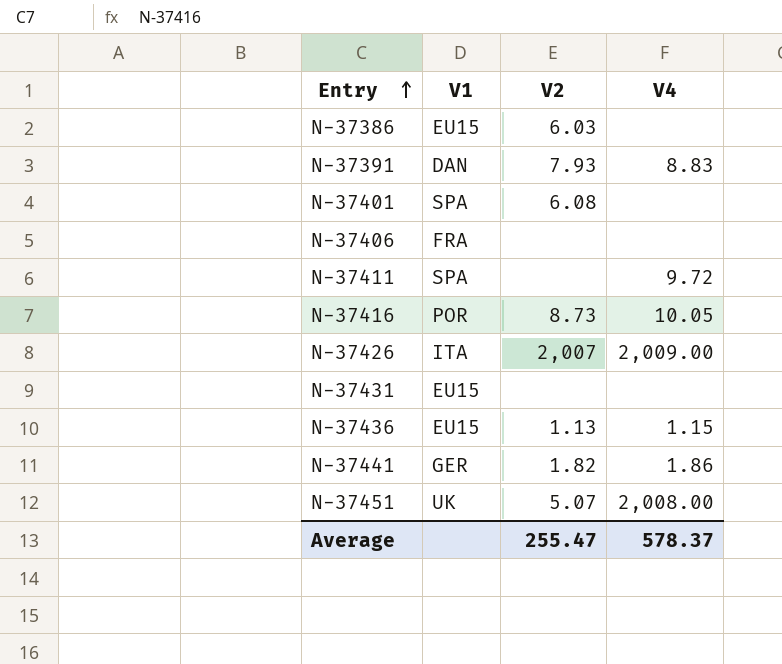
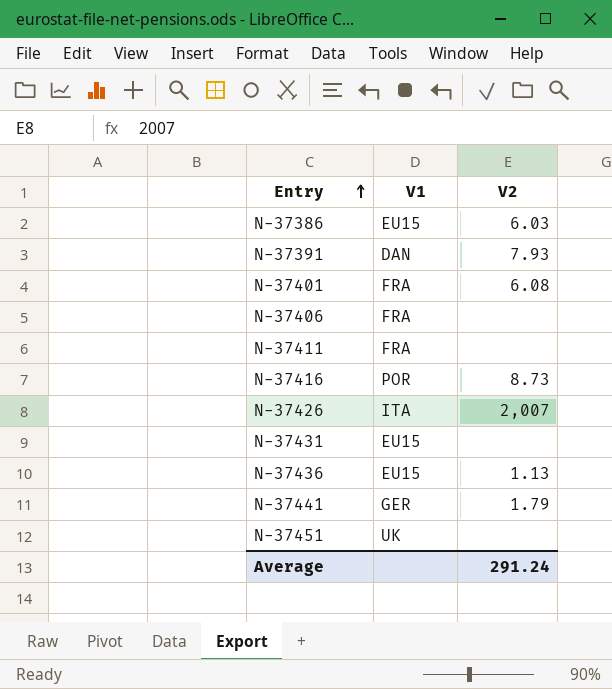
column V4 | position: 4 -> none
N-37401 | V1: SPA -> FRA
N-37411 | V1: SPA -> FRA
N-37441 | V2: 1.82 -> 1.79
N-37451 | V2: 5.07 -> none
Average | V2: 255.47 -> 291.24

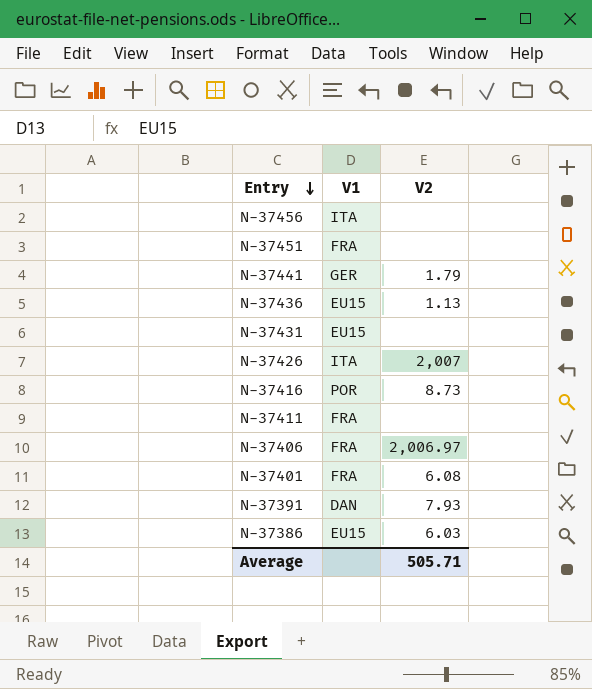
row order: Entry ascending -> Entry descending
row N-37456: none -> ITA | none
N-37451 | V1: UK -> FRA
N-37406 | V2: none -> 2,006.97
Average | V2: 291.24 -> 505.71

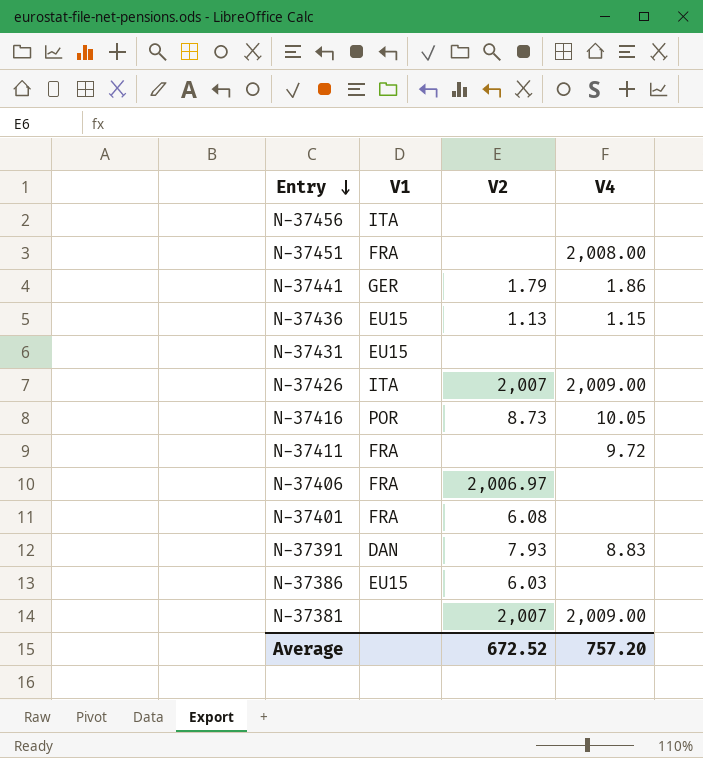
column V4 | position: none -> 4
row N-37381: none -> none | 2,007 | 2,009.00
Average | V2: 505.71 -> 672.52

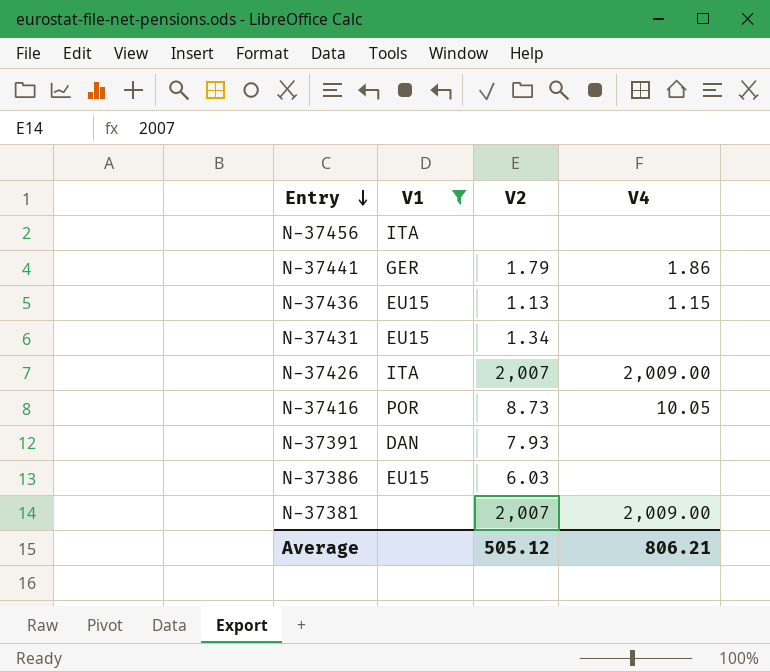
filter: none -> V1 != FRA
N-37431 | V2: none -> 1.34
N-37391 | V4: 8.83 -> none
Average | V2: 672.52 -> 505.12
Average | V4: 757.20 -> 806.21

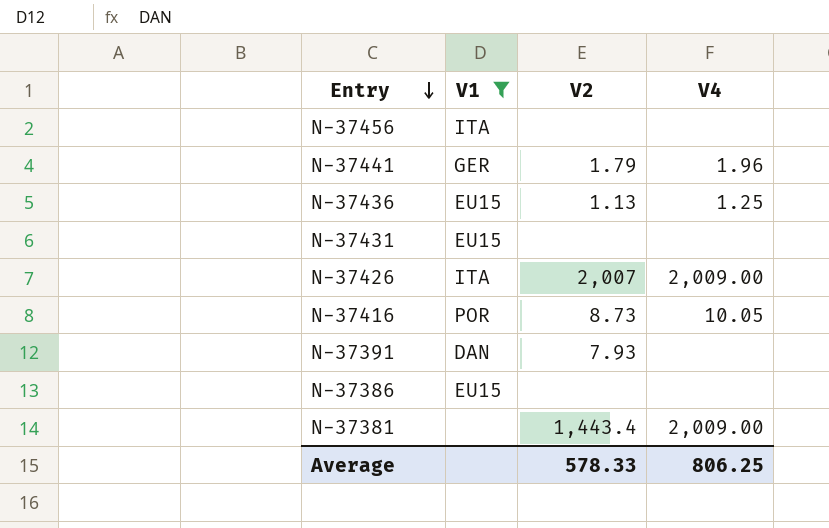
N-37441 | V4: 1.86 -> 1.96
N-37436 | V4: 1.15 -> 1.25
N-37431 | V2: 1.34 -> none
N-37386 | V2: 6.03 -> none
N-37381 | V2: 2,007 -> 1,443.4
Average | V2: 505.12 -> 578.33
Average | V4: 806.21 -> 806.25

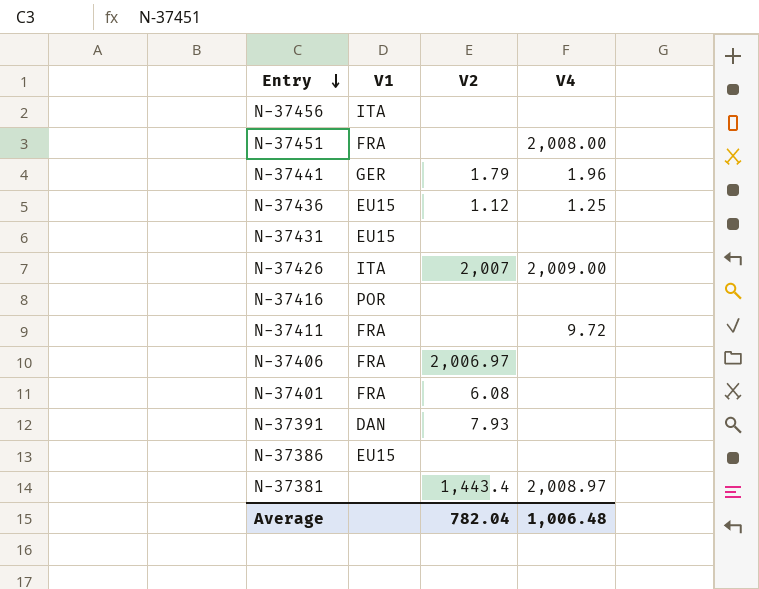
filter: V1 != FRA -> none
N-37436 | V2: 1.13 -> 1.12
N-37416 | V2: 8.73 -> none
N-37416 | V4: 10.05 -> none
N-37381 | V4: 2,009.00 -> 2,008.97
Average | V2: 578.33 -> 782.04
Average | V4: 806.25 -> 1,006.48

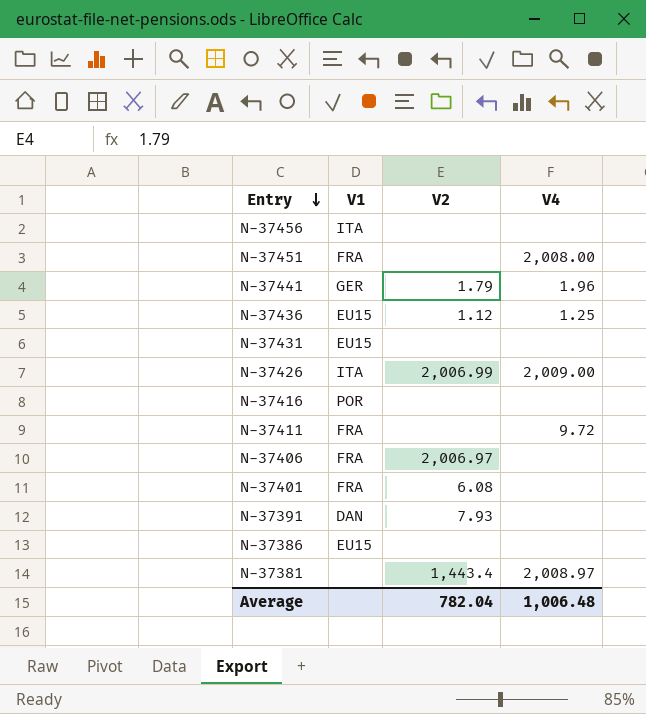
N-37426 | V2: 2,007 -> 2,006.99

